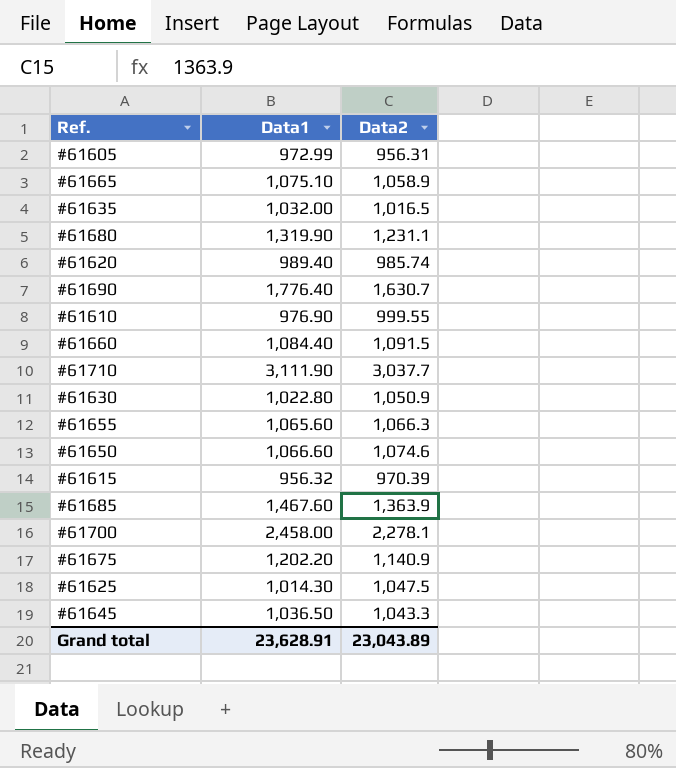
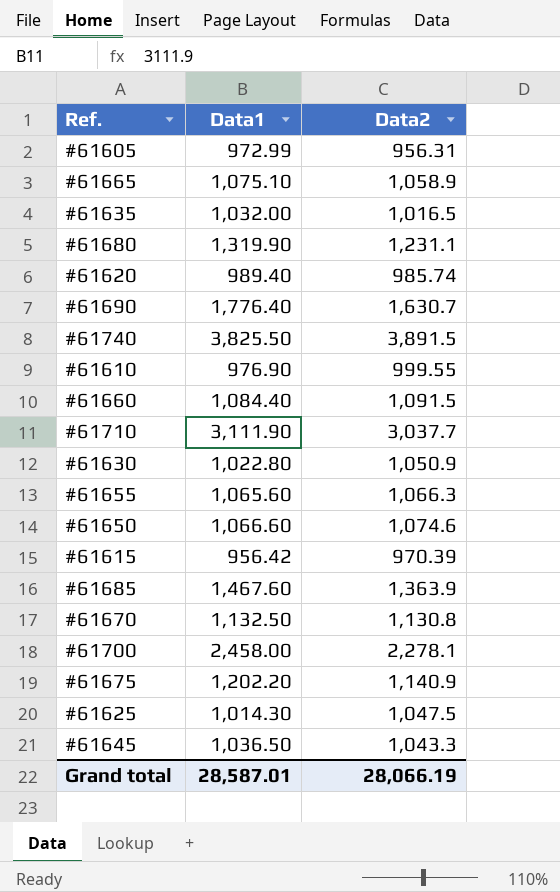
row #61740: none -> 3,825.50 | 3,891.5
#61615 | Data1: 956.32 -> 956.42
row #61670: none -> 1,132.50 | 1,130.8
Grand total | Data1: 23,628.91 -> 28,587.01
Grand total | Data2: 23,043.89 -> 28,066.19

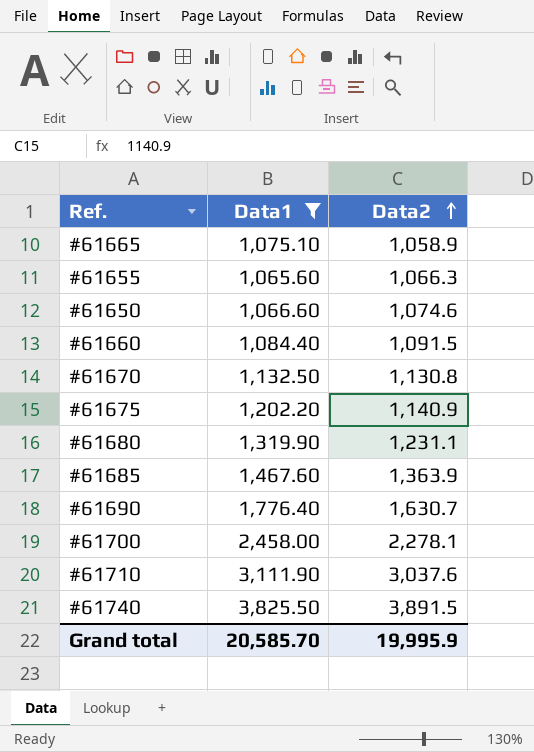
filter: none -> Data1 >= 1,065.60
row order: none -> Data2 ascending
#61710 | Data2: 3,037.7 -> 3,037.6
Grand total | Data1: 28,587.01 -> 20,585.70
Grand total | Data2: 28,066.19 -> 19,995.9

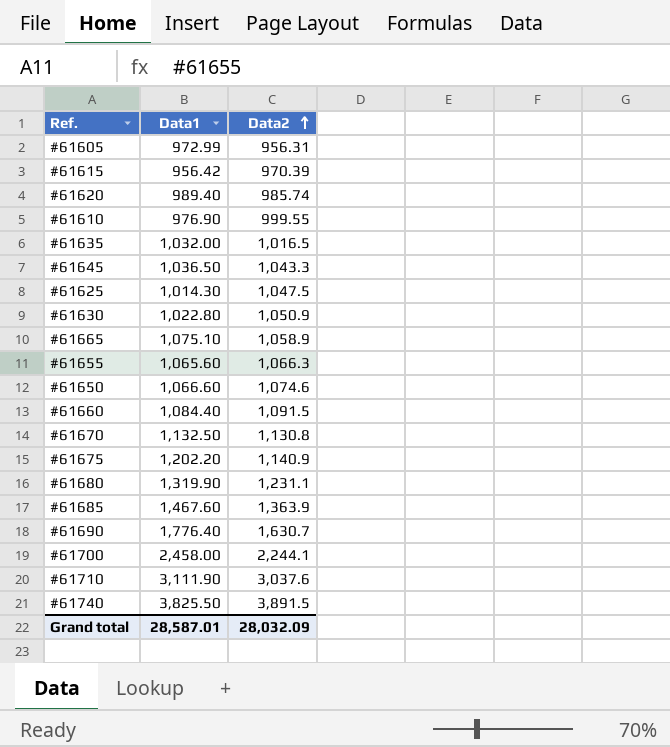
filter: Data1 >= 1,065.60 -> none
#61700 | Data2: 2,278.1 -> 2,244.1
Grand total | Data1: 20,585.70 -> 28,587.01
Grand total | Data2: 19,995.9 -> 28,032.09

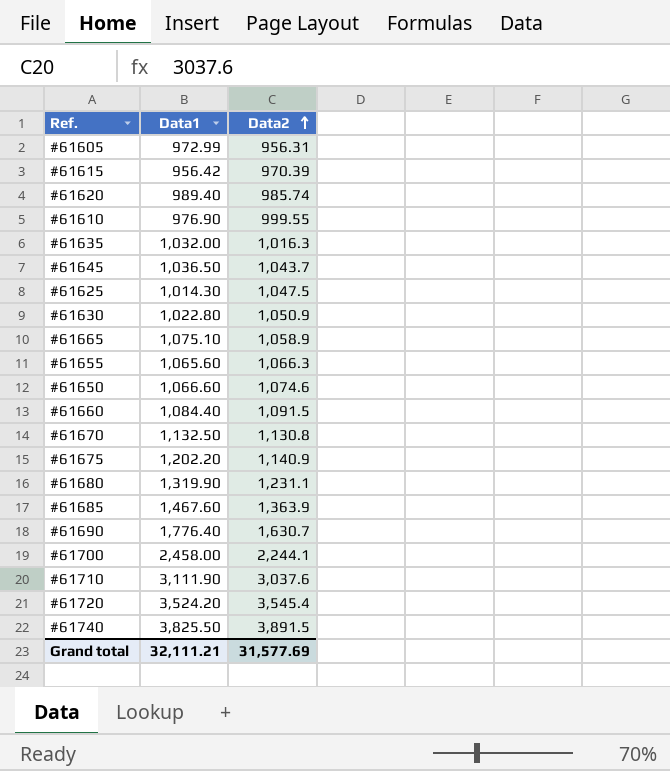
#61635 | Data2: 1,016.5 -> 1,016.3
#61645 | Data2: 1,043.3 -> 1,043.7
row #61720: none -> 3,524.20 | 3,545.4
Grand total | Data1: 28,587.01 -> 32,111.21
Grand total | Data2: 28,032.09 -> 31,577.69

